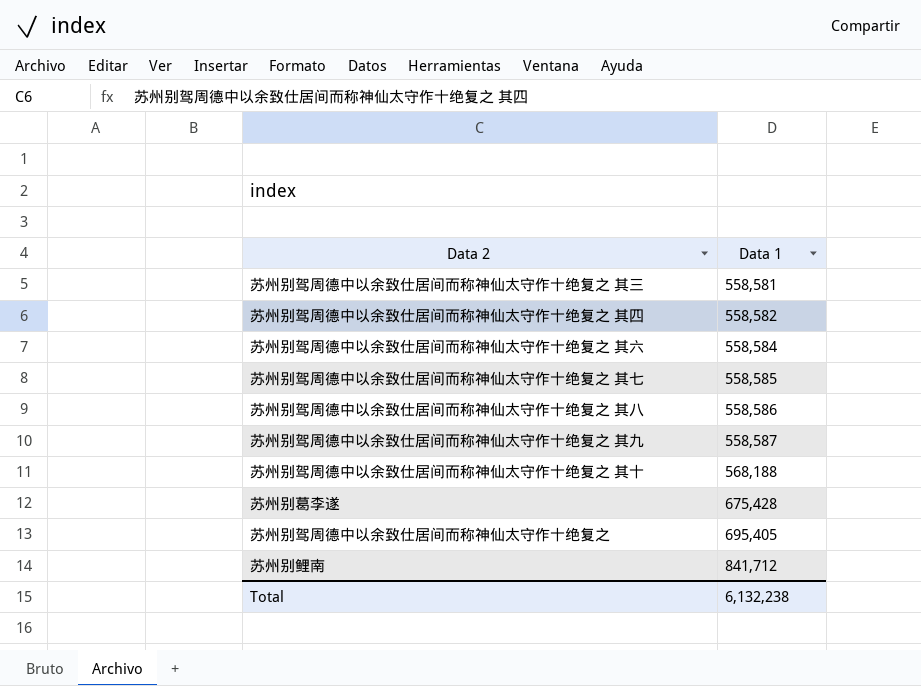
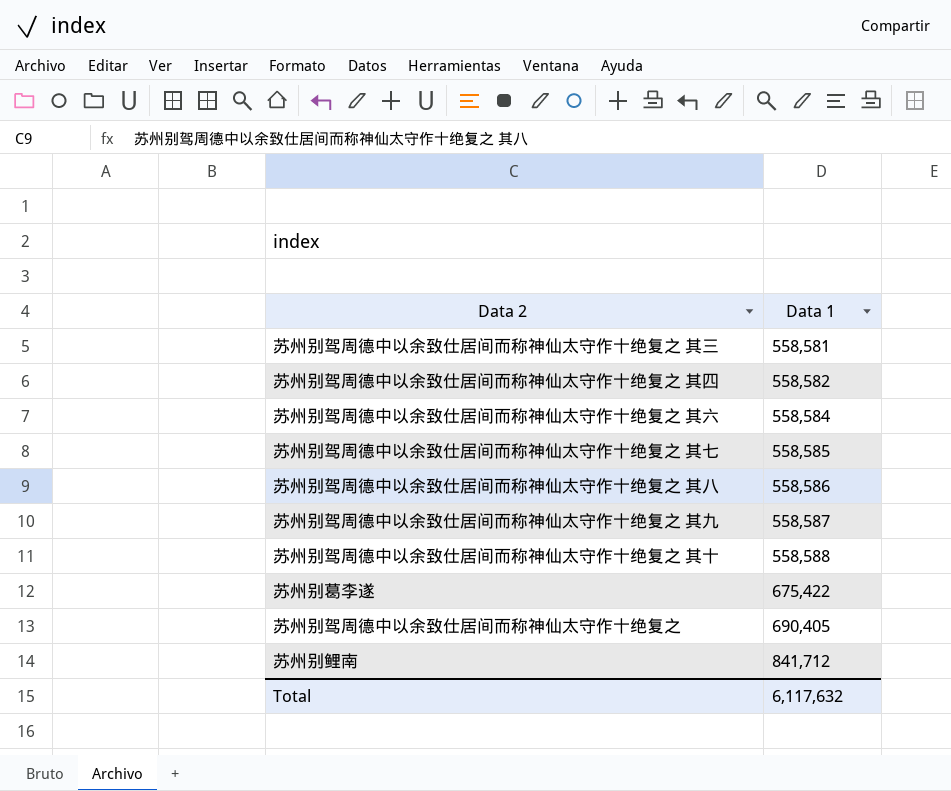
苏州别驾周德中以余致仕居间而称神仙太守作十绝复之 其十 | Data 1: 568,188 -> 558,588
苏州别葛李遂 | Data 1: 675,428 -> 675,422
苏州别驾周德中以余致仕居间而称神仙太守作十绝复之 | Data 1: 695,405 -> 690,405
Total | Data 1: 6,132,238 -> 6,117,632

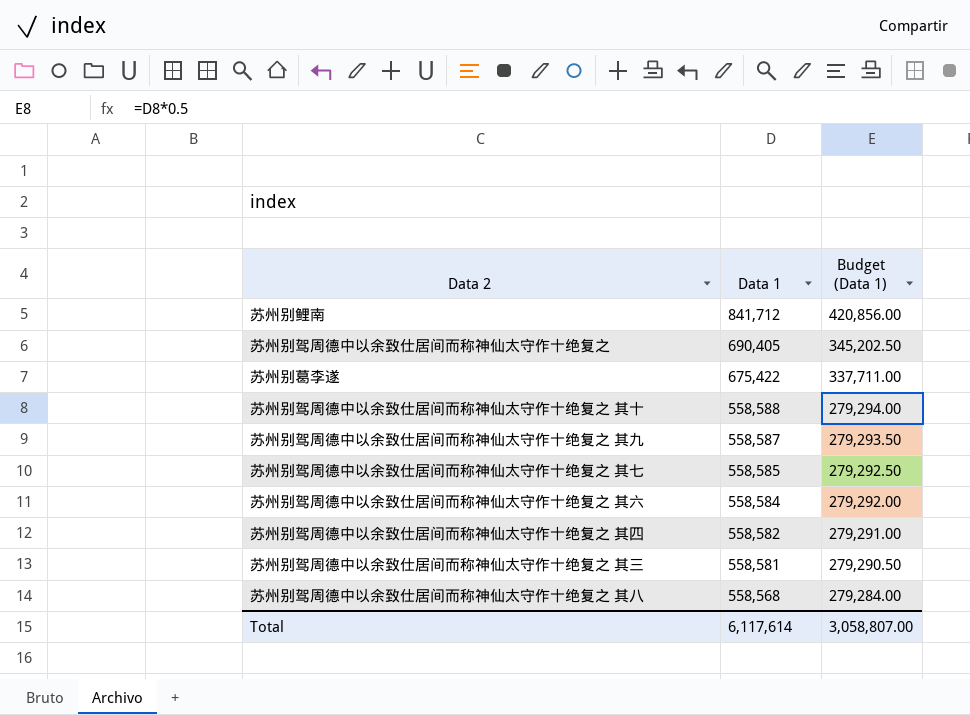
row order: Data 1 ascending -> Data 1 descending
column Budget (Data 1) | formula: none -> [Data 1] * 0.5
苏州别驾周德中以余致仕居间而称神仙太守作十绝复之 其八 | Data 1: 558,586 -> 558,568
Total | Data 1: 6,117,632 -> 6,117,614

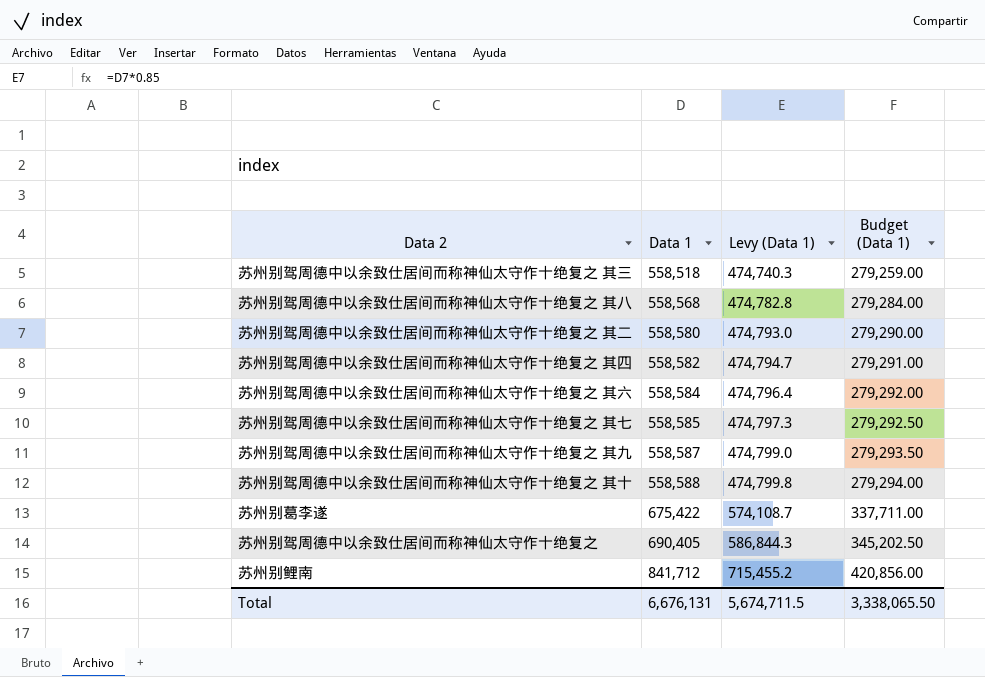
row order: Data 1 descending -> Data 1 ascending
column Levy (Data 1) | formula: none -> [Data 1] * 0.85
苏州别驾周德中以余致仕居间而称神仙太守作十绝复之 其三 | Data 1: 558,581 -> 558,518
苏州别驾周德中以余致仕居间而称神仙太守作十绝复之 其三 | Budget (Data 1): 279,290.50 -> 279,259.00
row 苏州别驾周德中以余致仕居间而称神仙太守作十绝复之 其二: none -> 558,580 | 474,793.0 | 279,290.00
Total | Data 1: 6,117,614 -> 6,676,131
Total | Budget (Data 1): 3,058,807.00 -> 3,338,065.50

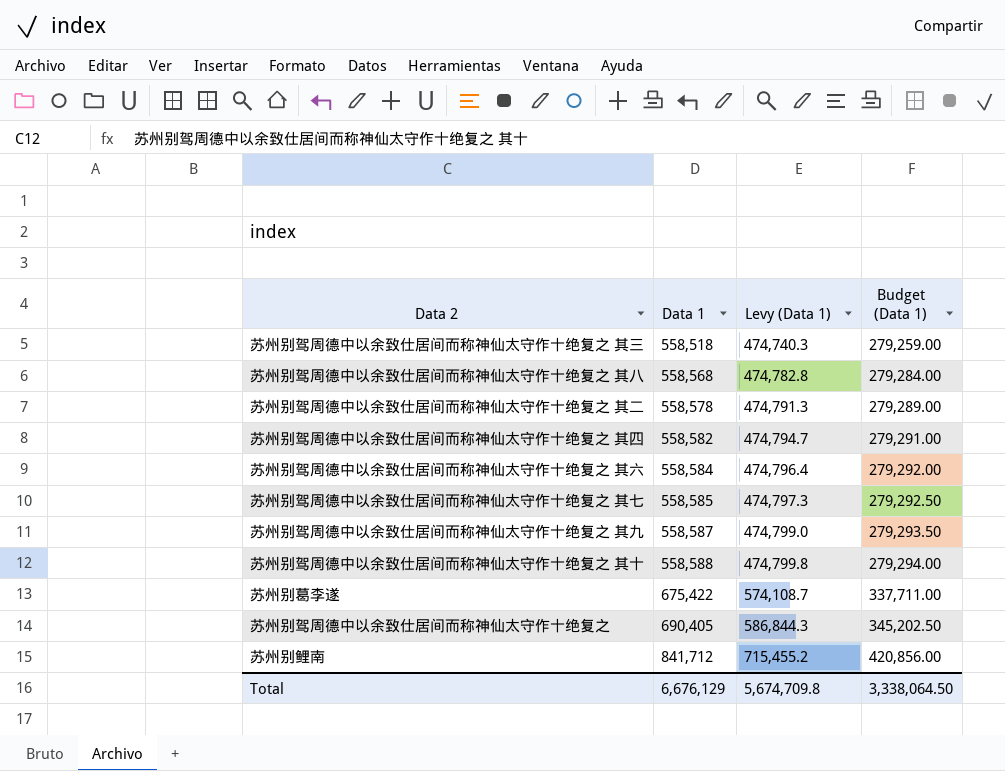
苏州别驾周德中以余致仕居间而称神仙太守作十绝复之 其二 | Data 1: 558,580 -> 558,578
苏州别驾周德中以余致仕居间而称神仙太守作十绝复之 其二 | Levy (Data 1): 474,793.0 -> 474,791.3
苏州别驾周德中以余致仕居间而称神仙太守作十绝复之 其二 | Budget (Data 1): 279,290.00 -> 279,289.00
Total | Data 1: 6,676,131 -> 6,676,129
Total | Levy (Data 1): 5,674,711.5 -> 5,674,709.8
Total | Budget (Data 1): 3,338,065.50 -> 3,338,064.50

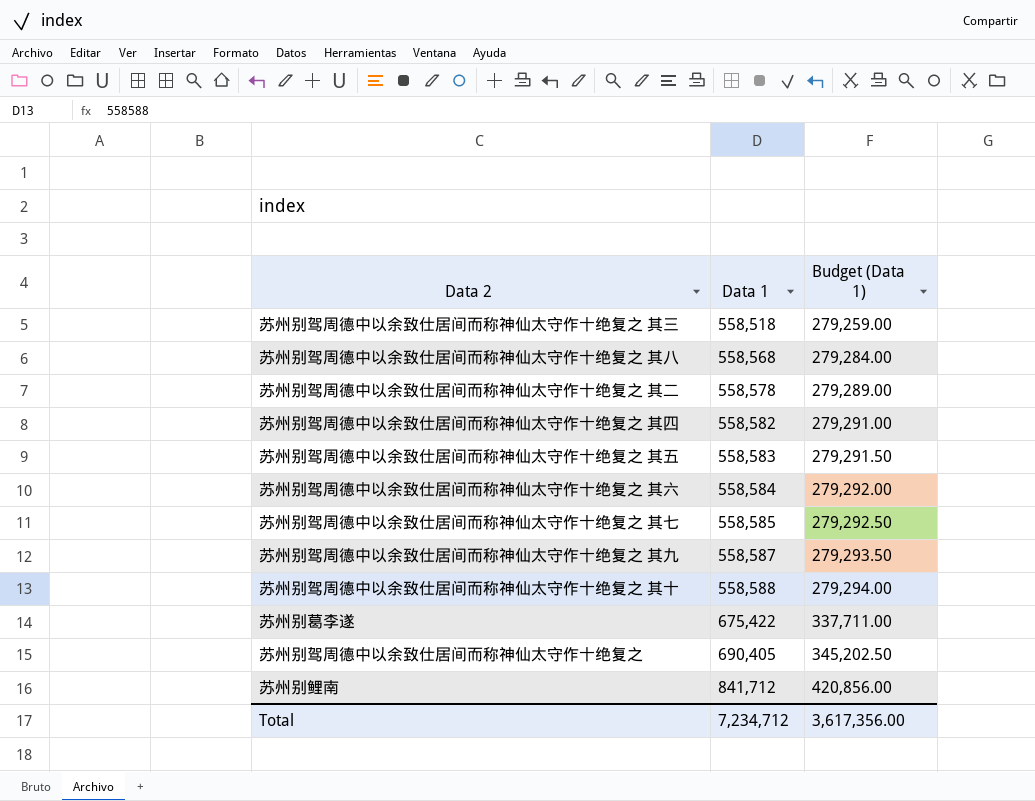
column Levy (Data 1) | formula: [Data 1] * 0.85 -> none
row 苏州别驾周德中以余致仕居间而称神仙太守作十绝复之 其五: none -> 558,583 | 279,291.50
Total | Data 1: 6,676,129 -> 7,234,712
Total | Budget (Data 1): 3,338,064.50 -> 3,617,356.00

